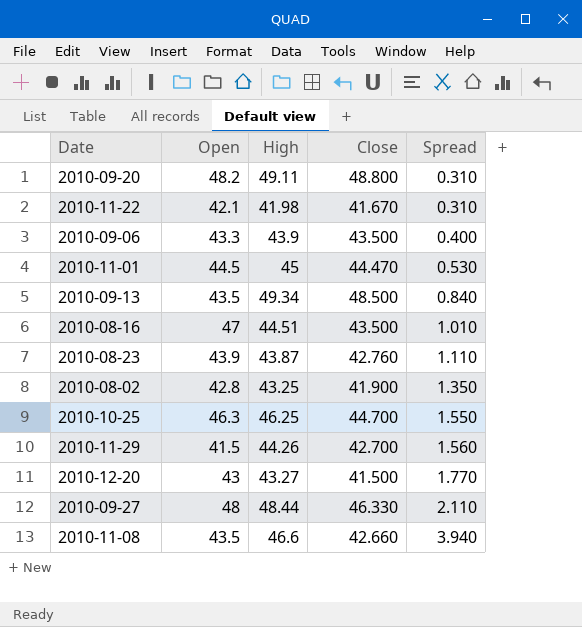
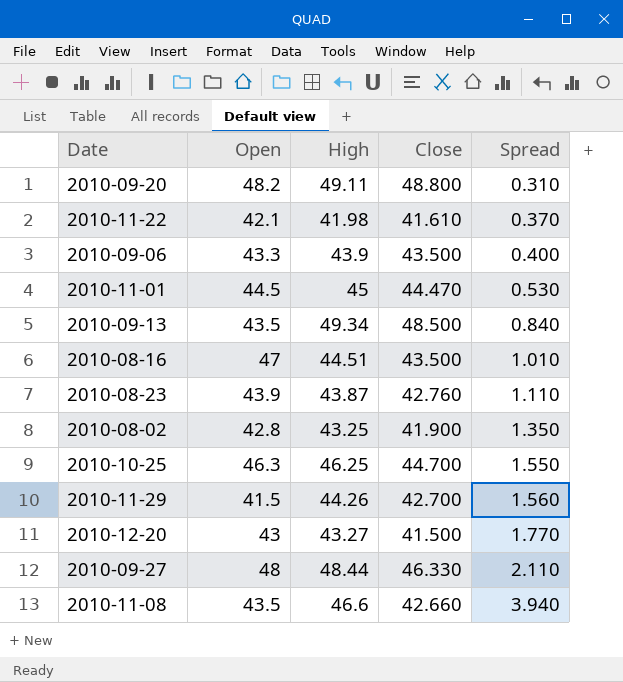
2010-11-22 | Close: 41.670 -> 41.610
2010-11-22 | Spread: 0.310 -> 0.370

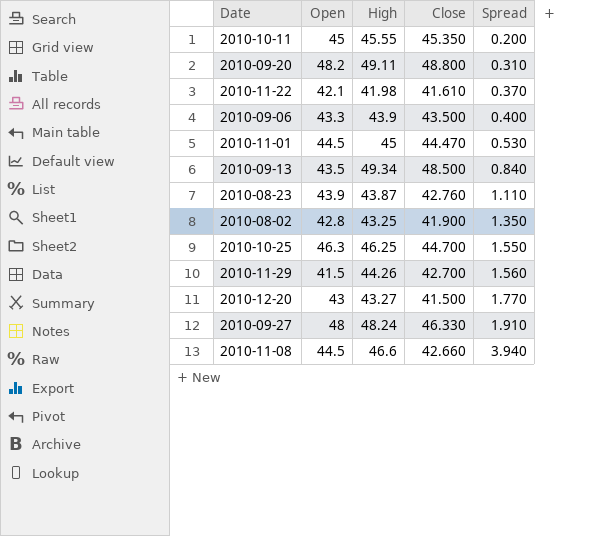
row 2010-08-16: 47 | 44.51 | 43.500 | 1.010 -> none
row 2010-10-11: none -> 45 | 45.55 | 45.350 | 0.200
2010-09-27 | High: 48.44 -> 48.24
2010-09-27 | Spread: 2.110 -> 1.910
2010-11-08 | Open: 43.5 -> 44.5

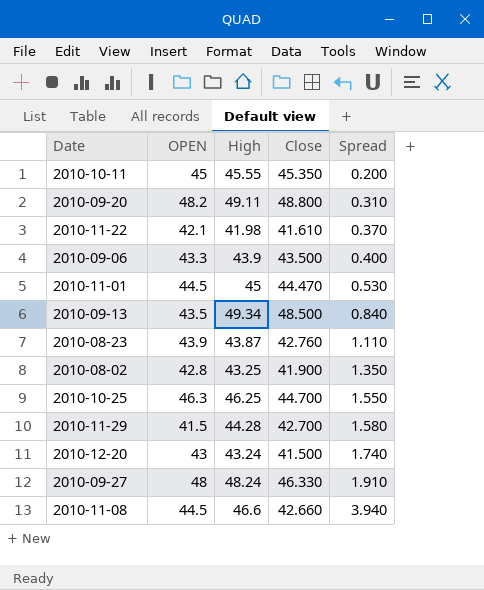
column name: Open -> OPEN
2010-11-29 | High: 44.26 -> 44.28
2010-11-29 | Spread: 1.560 -> 1.580
2010-12-20 | High: 43.27 -> 43.24
2010-12-20 | Spread: 1.770 -> 1.740

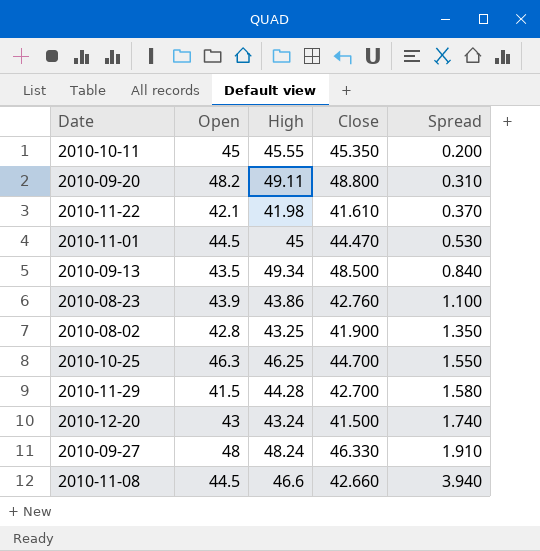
column name: OPEN -> Open
row 2010-09-06: 43.3 | 43.9 | 43.500 | 0.400 -> none
2010-08-23 | High: 43.87 -> 43.86
2010-08-23 | Spread: 1.110 -> 1.100

